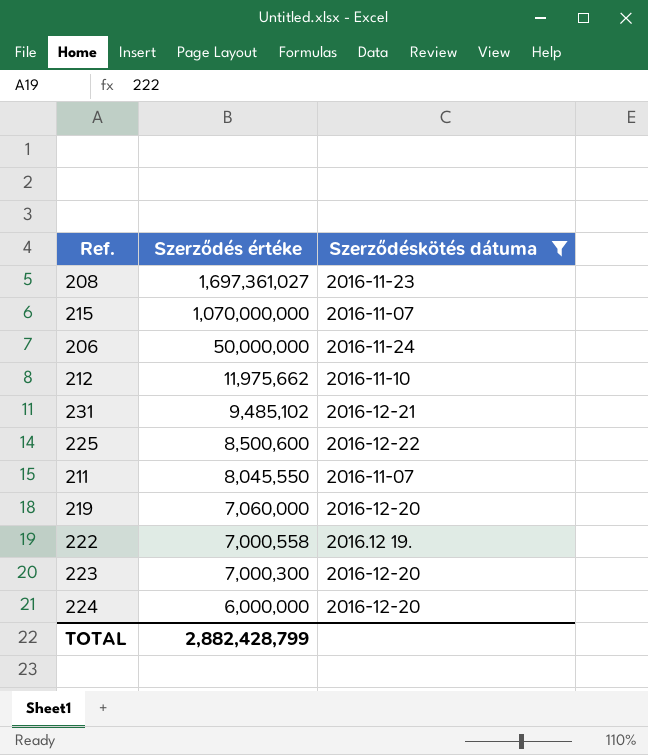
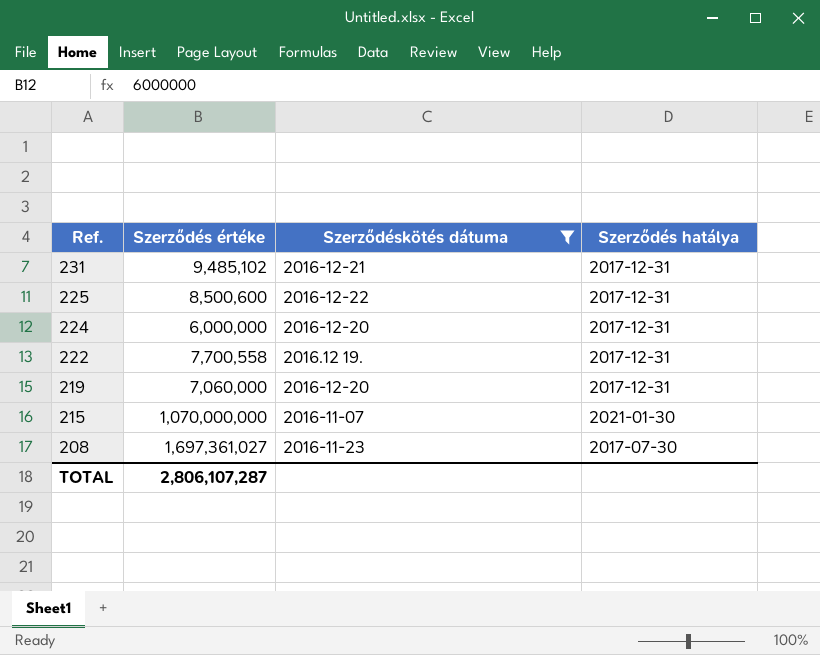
row order: Szerződés értéke descending -> Ref. descending
column Szerződés hatálya | position: none -> 4
row 206: 50,000,000 | 2016-11-24 -> none
row 212: 11,975,662 | 2016-11-10 -> none
row 211: 8,045,550 | 2016-11-07 -> none
row 223: 7,000,300 | 2016-12-20 -> none
222 | Szerződés értéke: 7,000,558 -> 7,700,558
TOTAL | Szerződés értéke: 2,882,428,799 -> 2,806,107,287

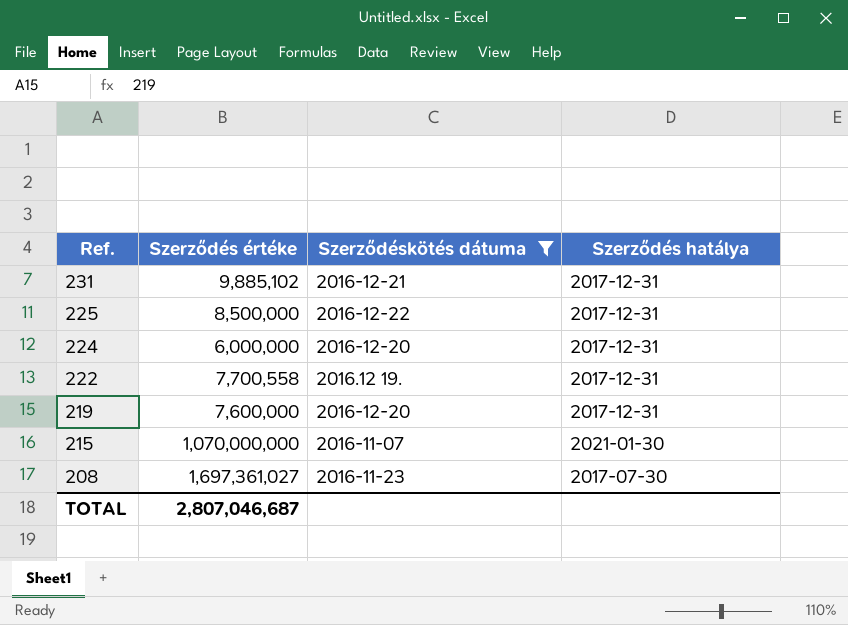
231 | Szerződés értéke: 9,485,102 -> 9,885,102
225 | Szerződés értéke: 8,500,600 -> 8,500,000
219 | Szerződés értéke: 7,060,000 -> 7,600,000
TOTAL | Szerződés értéke: 2,806,107,287 -> 2,807,046,687

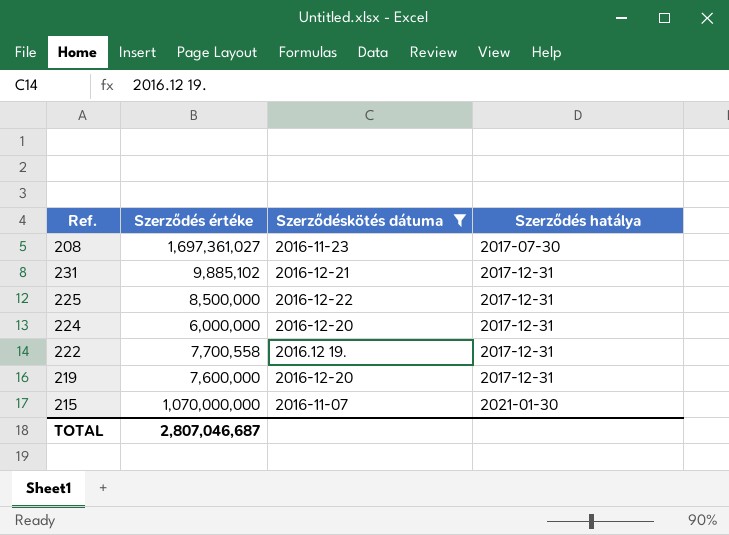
row order: Ref. descending -> Szerződés hatálya ascending

